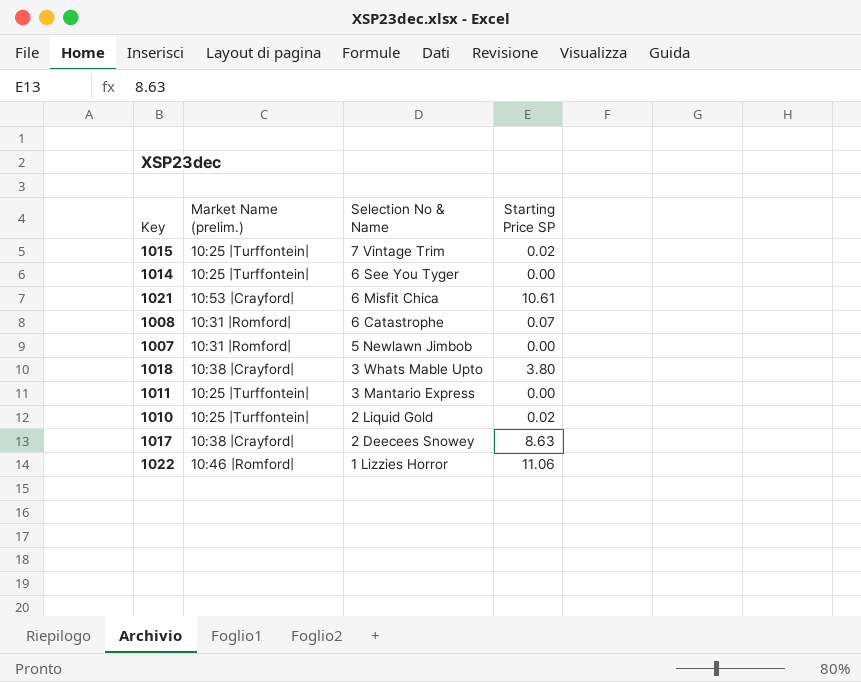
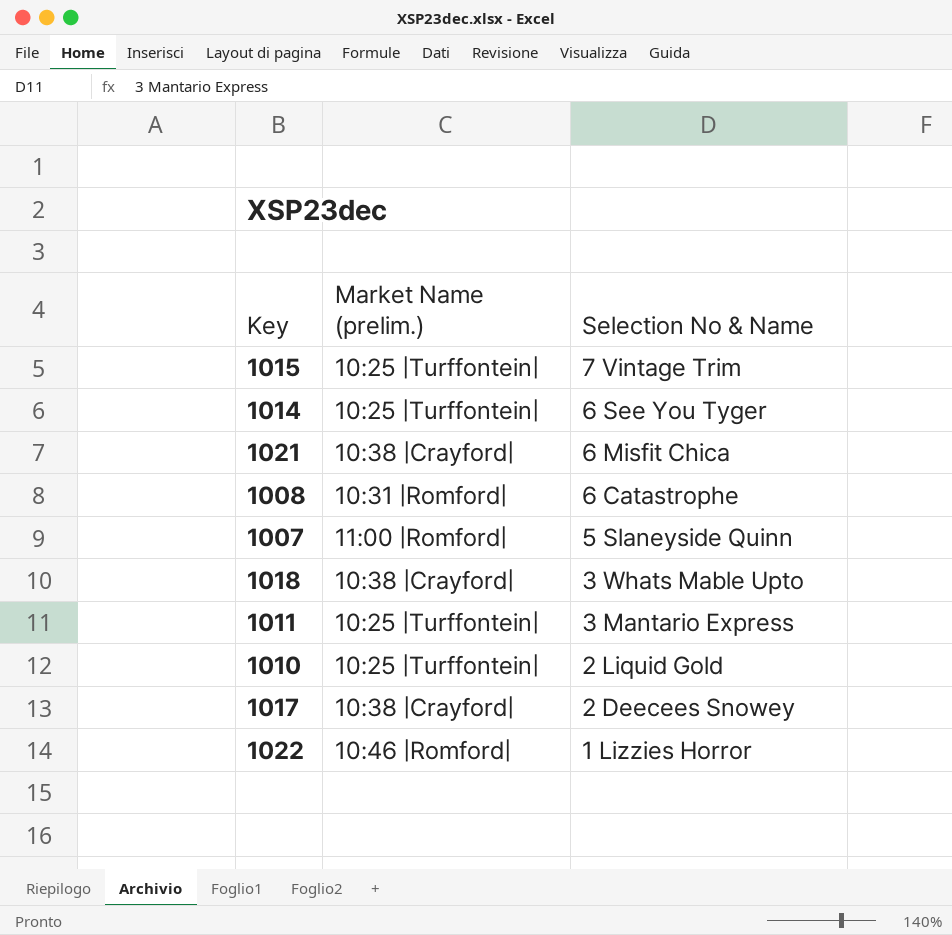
column Starting Price SP | position: 4 -> none
1021 | Market Name (prelim.): 10:53 |Crayford| -> 10:38 |Crayford|
1007 | Market Name (prelim.): 10:31 |Romford| -> 11:00 |Romford|
1007 | Selection No & Name: 5 Newlawn Jimbob -> 5 Slaneyside Quinn

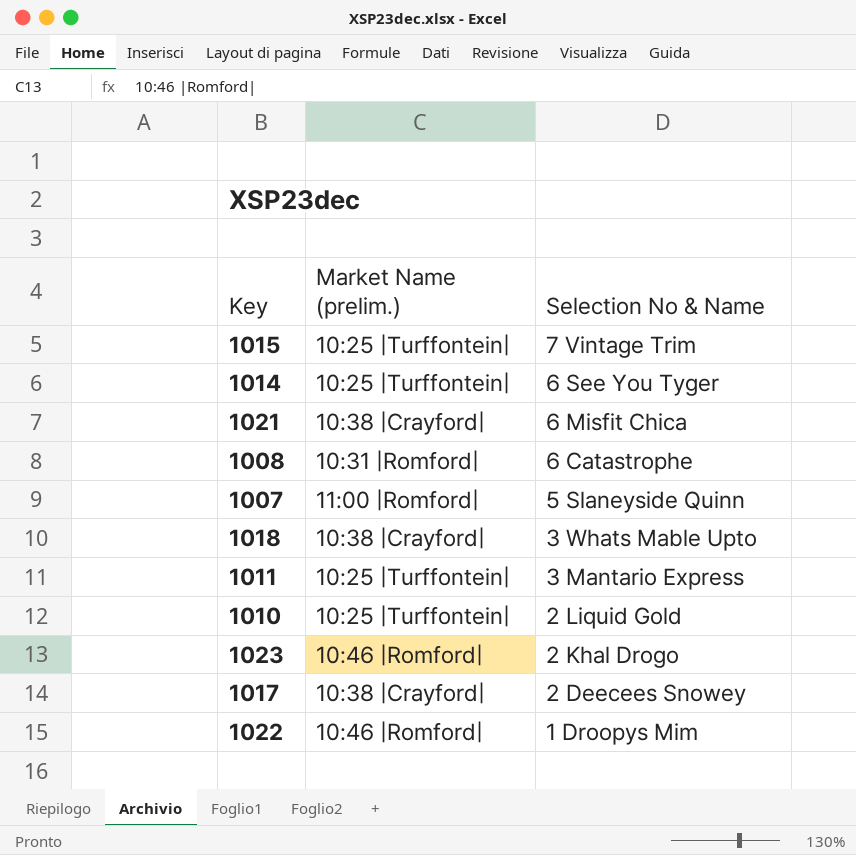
row 1023: none -> 10:46 |Romford| | 2 Khal Drogo
1022 | Selection No & Name: 1 Lizzies Horror -> 1 Droopys Mim

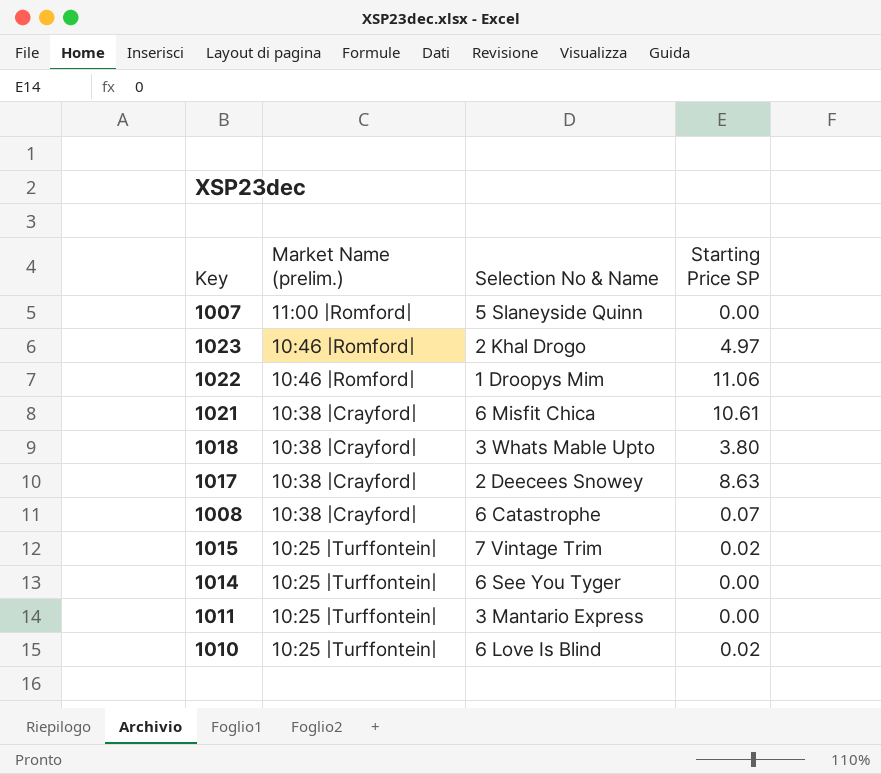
row order: Selection No & Name descending -> Market Name (prelim.) descending
column Starting Price SP | position: none -> 4
1008 | Market Name (prelim.): 10:31 |Romford| -> 10:38 |Crayford|
1010 | Selection No & Name: 2 Liquid Gold -> 6 Love Is Blind

